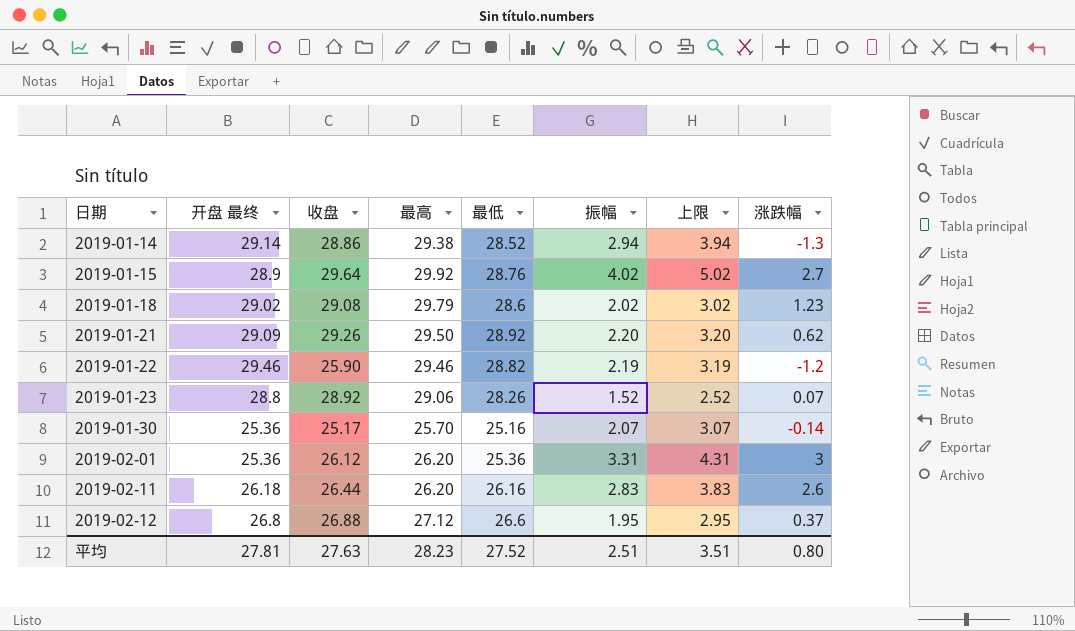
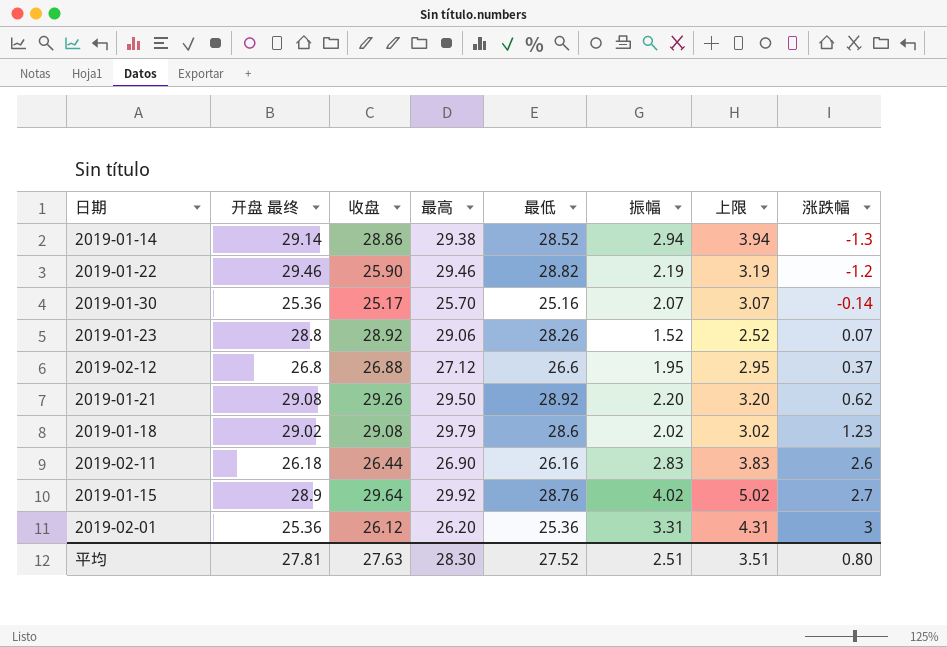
row order: 日期 ascending -> 涨跌幅 ascending
2019-01-21 | 开盘 最终: 29.09 -> 29.08
2019-02-11 | 最高: 26.20 -> 26.90
平均 | 最高: 28.23 -> 28.30

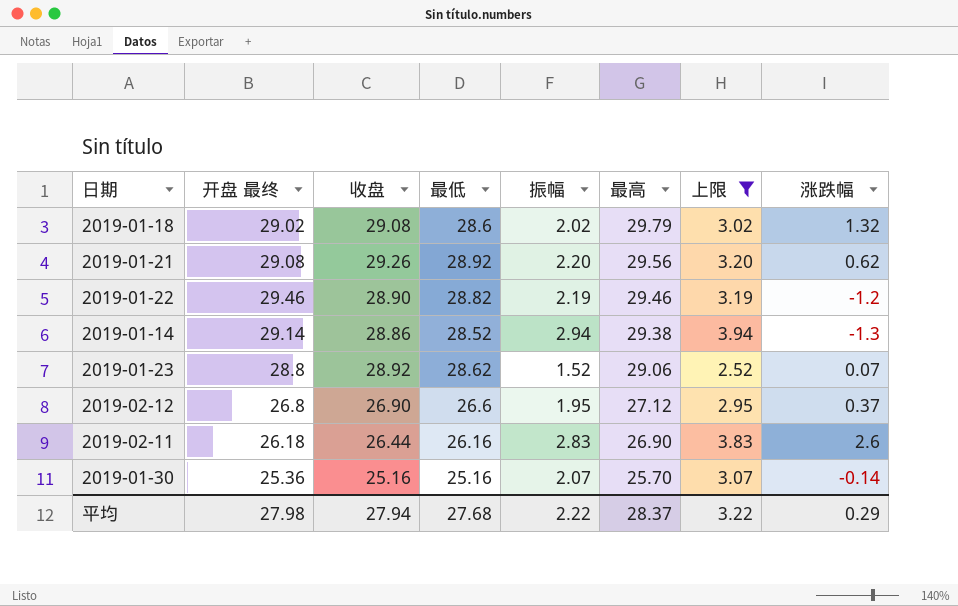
filter: none -> 上限 <= 3.94
row order: 涨跌幅 ascending -> 最高 descending
column 最高 | position: 4 -> 6
2019-01-18 | 涨跌幅: 1.23 -> 1.32
2019-01-21 | 最高: 29.50 -> 29.56
2019-01-22 | 收盘: 25.90 -> 28.90
2019-01-23 | 最低: 28.26 -> 28.62
2019-02-12 | 收盘: 26.88 -> 26.90
2019-01-30 | 收盘: 25.17 -> 25.16
平均 | 开盘 最终: 27.81 -> 27.98
平均 | 收盘: 27.63 -> 27.94
平均 | 最低: 27.52 -> 27.68
平均 | 振幅: 2.51 -> 2.22
平均 | 最高: 28.30 -> 28.37
平均 | 上限: 3.51 -> 3.22
平均 | 涨跌幅: 0.80 -> 0.29

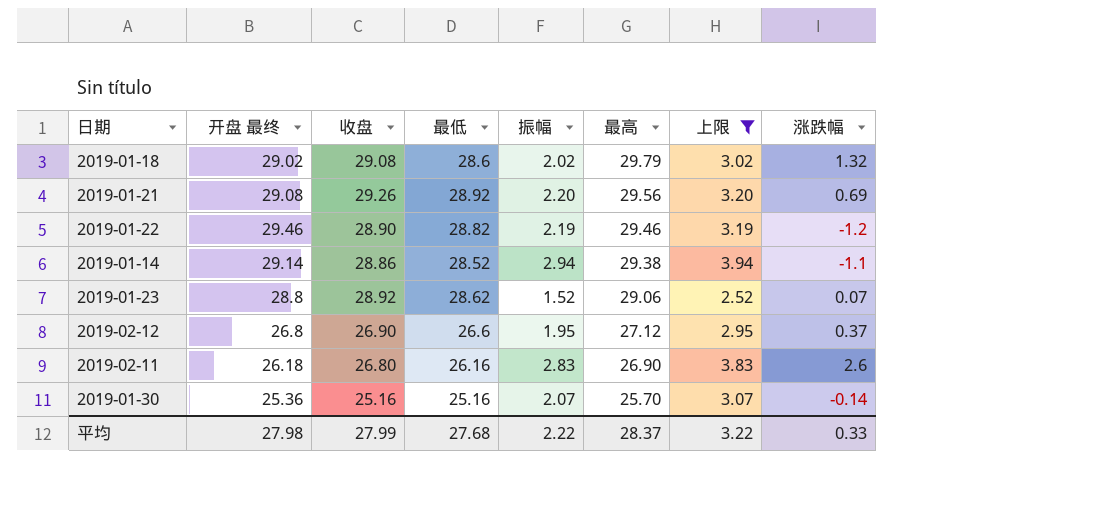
2019-01-21 | 涨跌幅: 0.62 -> 0.69
2019-01-14 | 涨跌幅: -1.3 -> -1.1
2019-02-11 | 收盘: 26.44 -> 26.80
平均 | 收盘: 27.94 -> 27.99
平均 | 涨跌幅: 0.29 -> 0.33

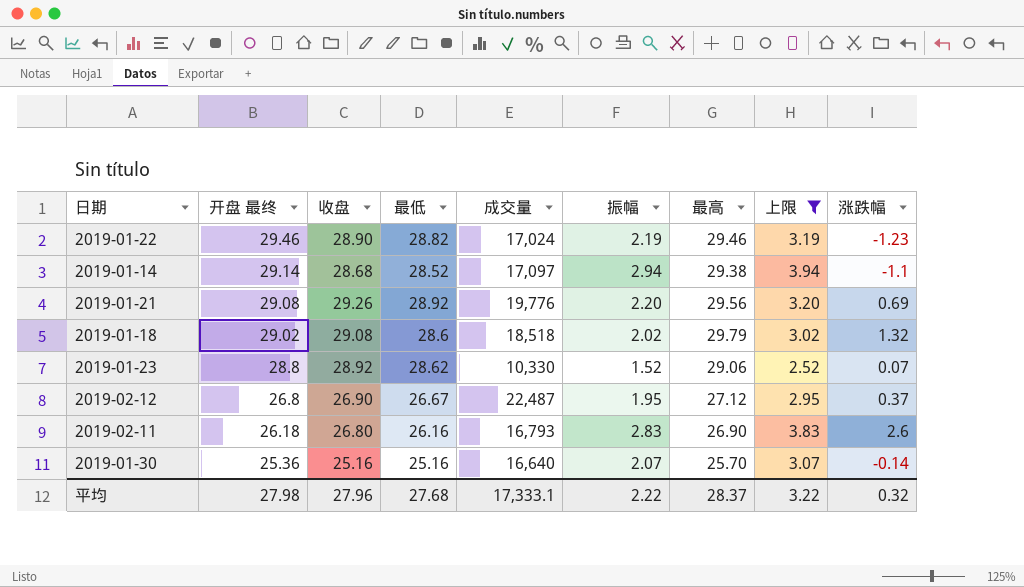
row order: 最高 descending -> 开盘 最终 descending
column 成交量 | position: none -> 5
2019-01-22 | 涨跌幅: -1.2 -> -1.23
2019-01-14 | 收盘: 28.86 -> 28.68
2019-02-12 | 最低: 26.6 -> 26.67
平均 | 收盘: 27.99 -> 27.96
平均 | 涨跌幅: 0.33 -> 0.32

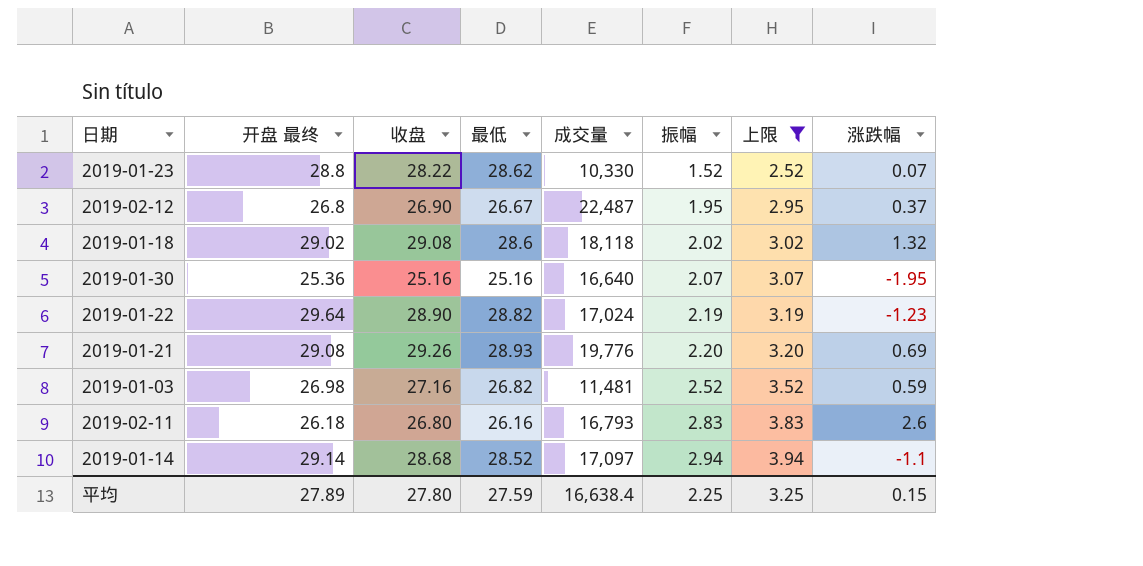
row order: 开盘 最终 descending -> 振幅 ascending
column 最高 | position: 7 -> none
2019-01-23 | 收盘: 28.92 -> 28.22
2019-01-18 | 成交量: 18,518 -> 18,118
2019-01-30 | 涨跌幅: -0.14 -> -1.95
2019-01-22 | 开盘 最终: 29.46 -> 29.64
2019-01-21 | 最低: 28.92 -> 28.93
row 2019-01-03: none -> 26.98 | 27.16 | 26.82 | 11,481 | 2.52 | 3.52 | 0.59
平均 | 开盘 最终: 27.98 -> 27.89
平均 | 收盘: 27.96 -> 27.80
平均 | 最低: 27.68 -> 27.59
平均 | 成交量: 17,333.1 -> 16,638.4
平均 | 振幅: 2.22 -> 2.25
平均 | 上限: 3.22 -> 3.25
平均 | 涨跌幅: 0.32 -> 0.15

